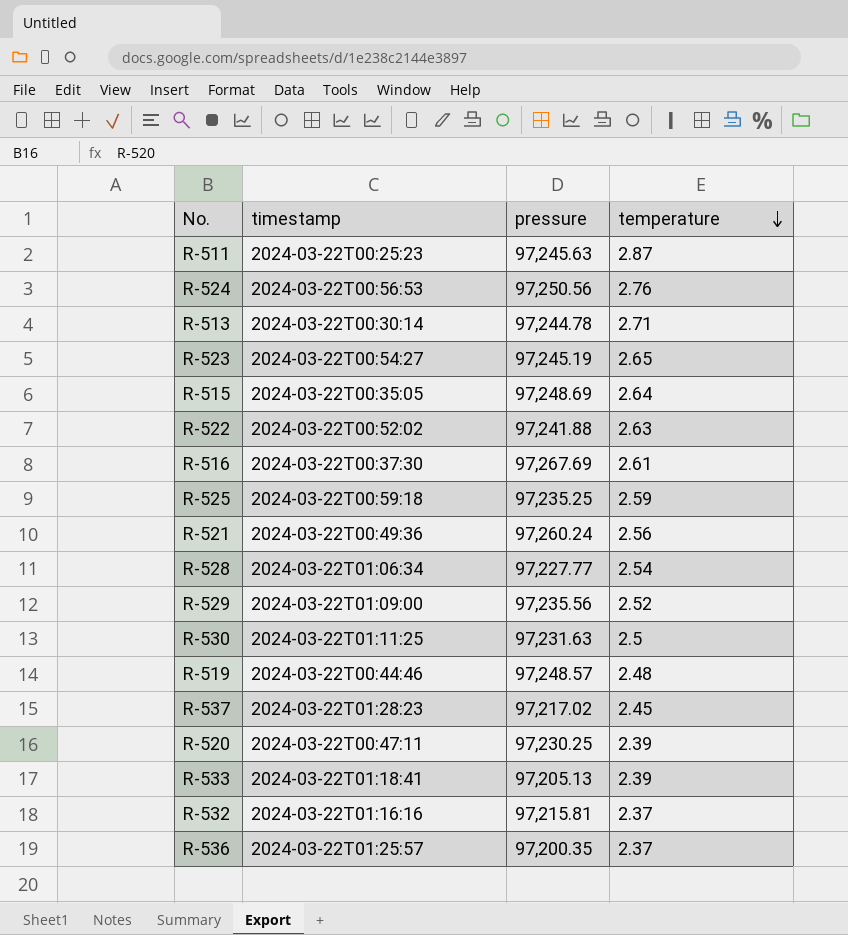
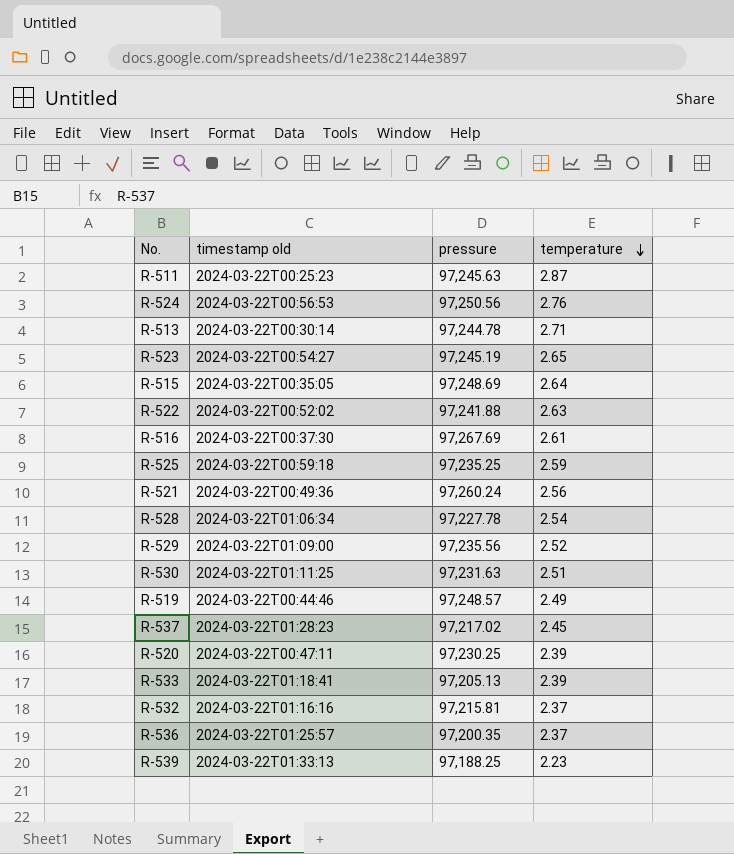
column name: timestamp -> timestamp old
R-528 | pressure: 97,227.77 -> 97,227.78
R-530 | temperature: 2.5 -> 2.51
R-519 | temperature: 2.48 -> 2.49
row R-539: none -> 2024-03-22T01:33:13 | 97,188.25 | 2.23

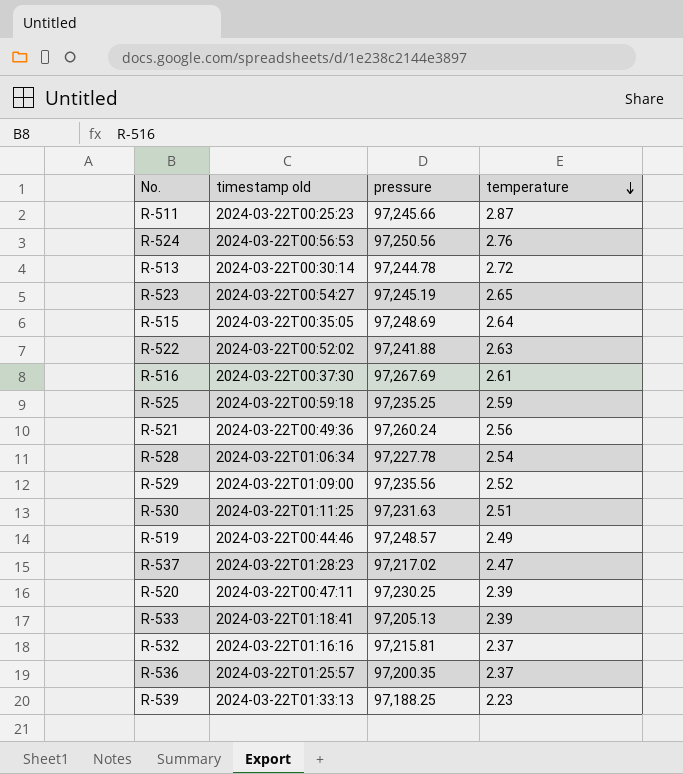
R-511 | pressure: 97,245.63 -> 97,245.66
R-513 | temperature: 2.71 -> 2.72
R-537 | temperature: 2.45 -> 2.47

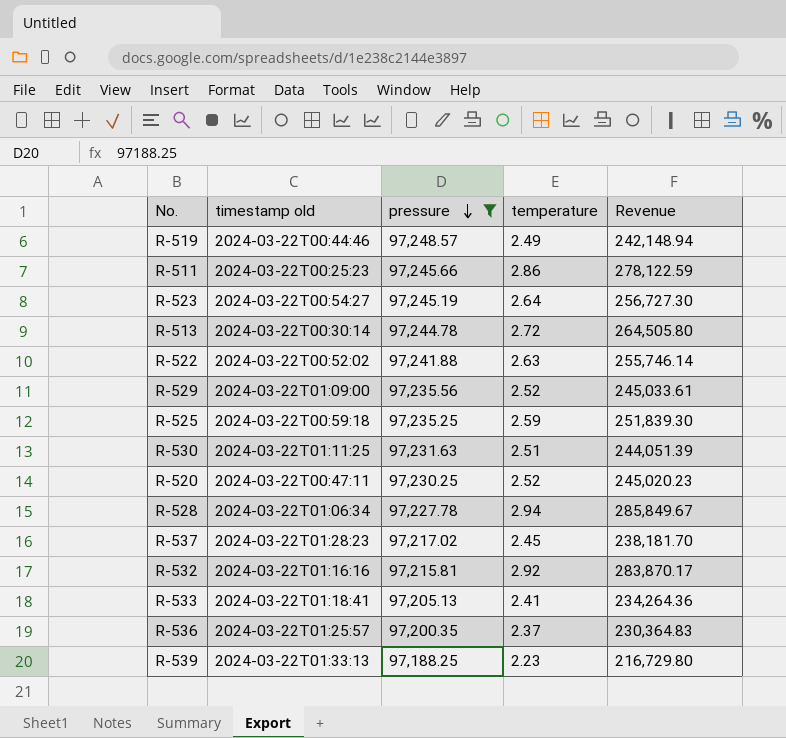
filter: none -> pressure <= 97,248.57
row order: temperature descending -> pressure descending
column Revenue | formula: none -> [pressure] * [temperature]
R-511 | temperature: 2.87 -> 2.86
R-523 | temperature: 2.65 -> 2.64
R-520 | temperature: 2.39 -> 2.52
R-528 | temperature: 2.54 -> 2.94
R-537 | temperature: 2.47 -> 2.45
R-532 | temperature: 2.37 -> 2.92
R-533 | temperature: 2.39 -> 2.41

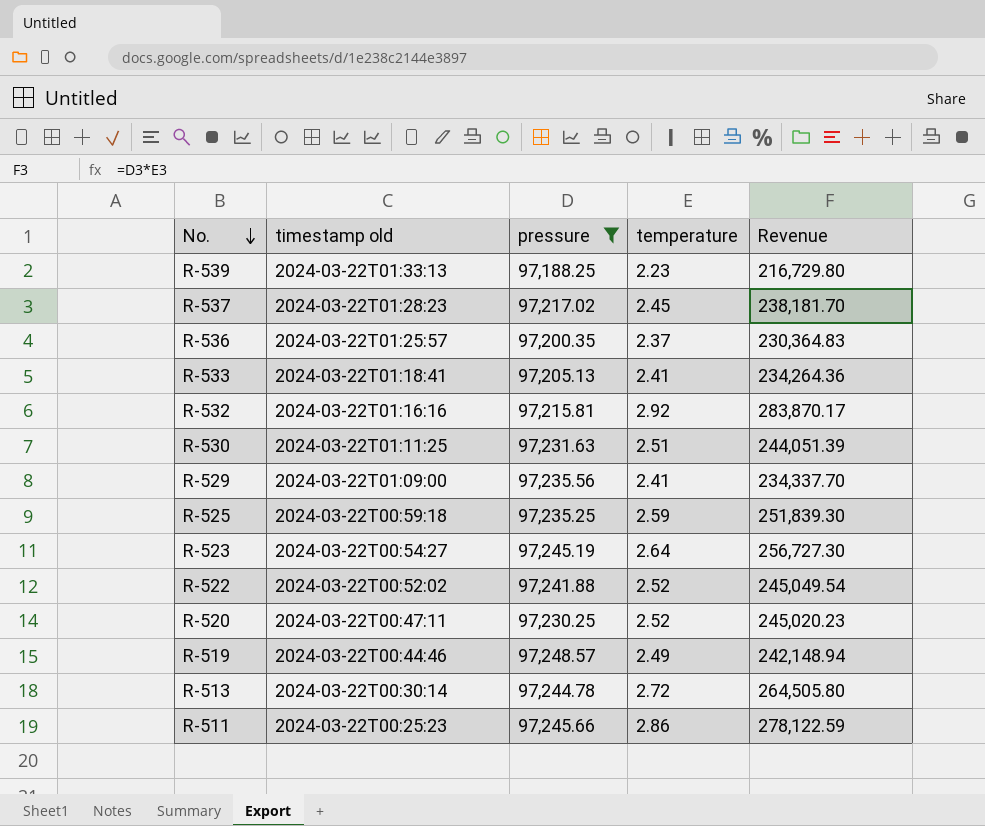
row order: pressure descending -> No. descending
row R-528: 2024-03-22T01:06:34 | 97,227.78 | 2.94 | 285,849.67 -> none
R-529 | temperature: 2.52 -> 2.41
R-529 | Revenue: 245,033.61 -> 234,337.70
R-522 | temperature: 2.63 -> 2.52
R-522 | Revenue: 255,746.14 -> 245,049.54

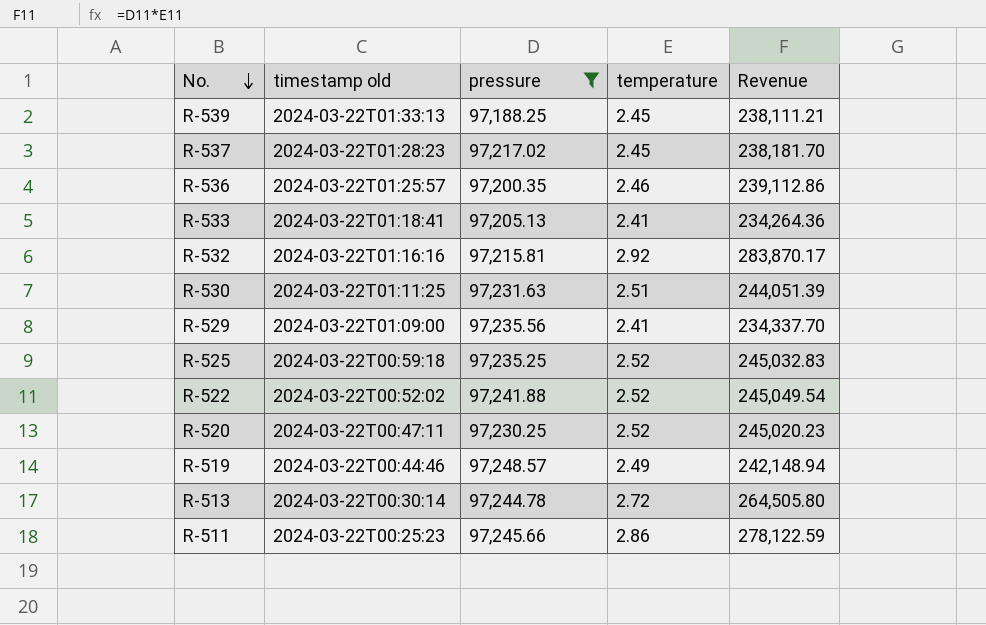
row R-523: 2024-03-22T00:54:27 | 97,245.19 | 2.64 | 256,727.30 -> none
R-539 | temperature: 2.23 -> 2.45
R-539 | Revenue: 216,729.80 -> 238,111.21
R-536 | temperature: 2.37 -> 2.46
R-536 | Revenue: 230,364.83 -> 239,112.86
R-525 | temperature: 2.59 -> 2.52
R-525 | Revenue: 251,839.30 -> 245,032.83

